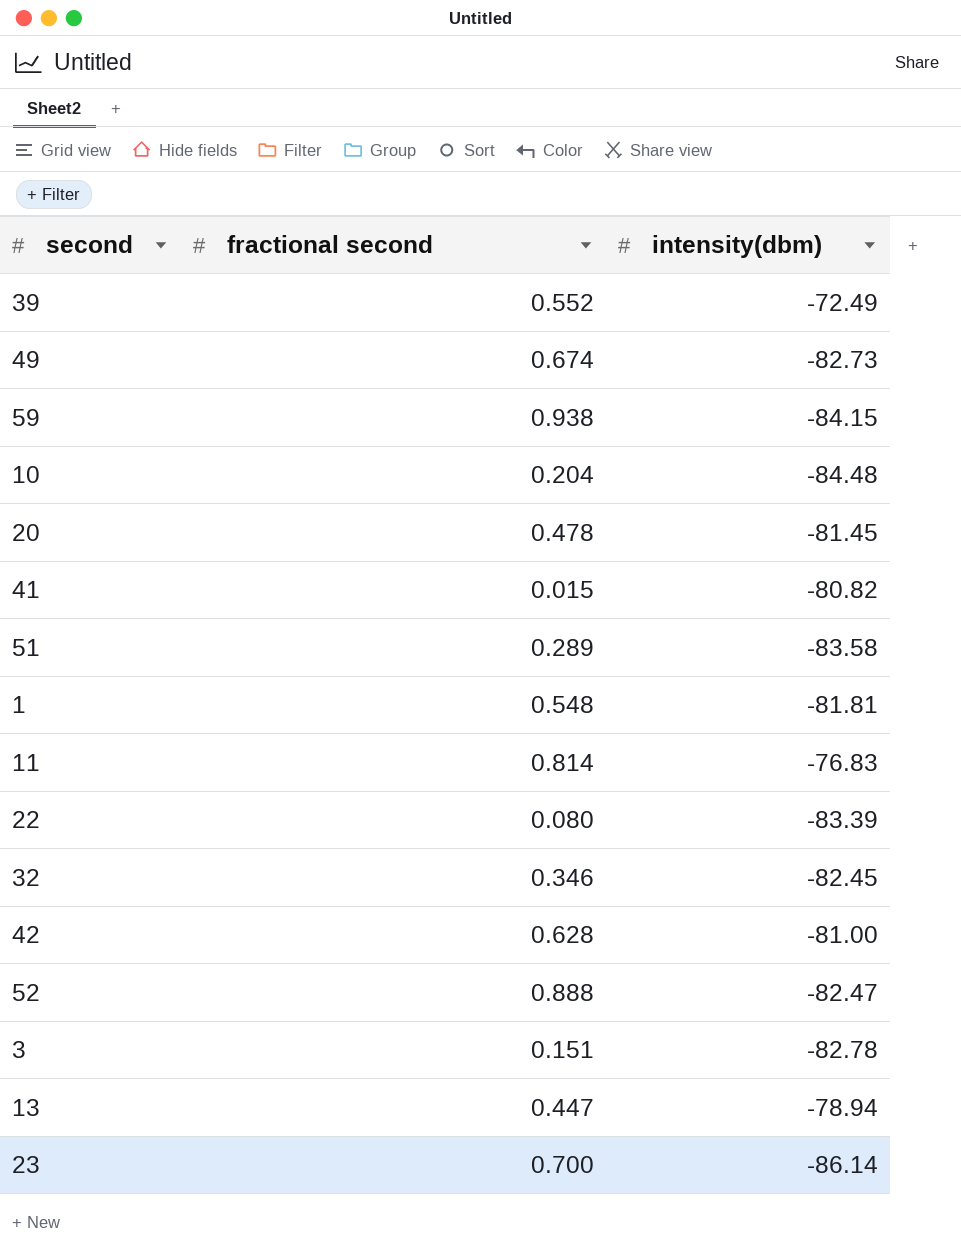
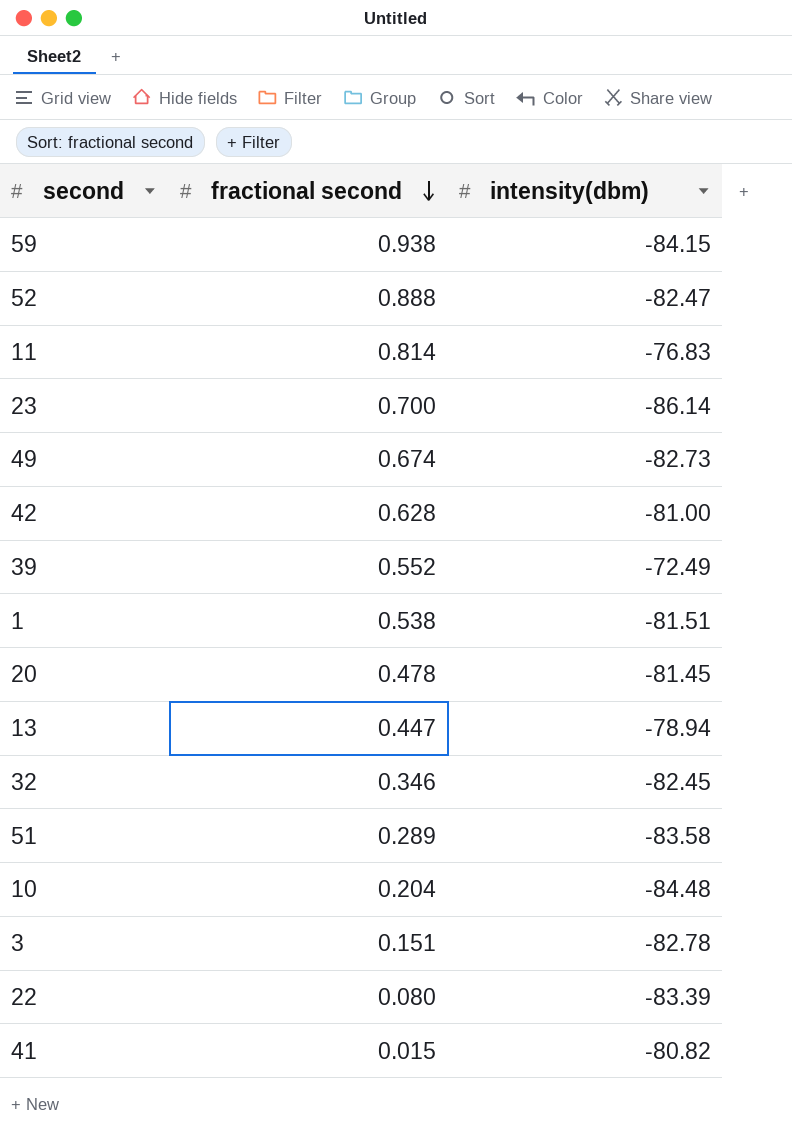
row order: none -> fractional second descending
1 | fractional second: 0.548 -> 0.538
1 | intensity(dbm): -81.81 -> -81.51

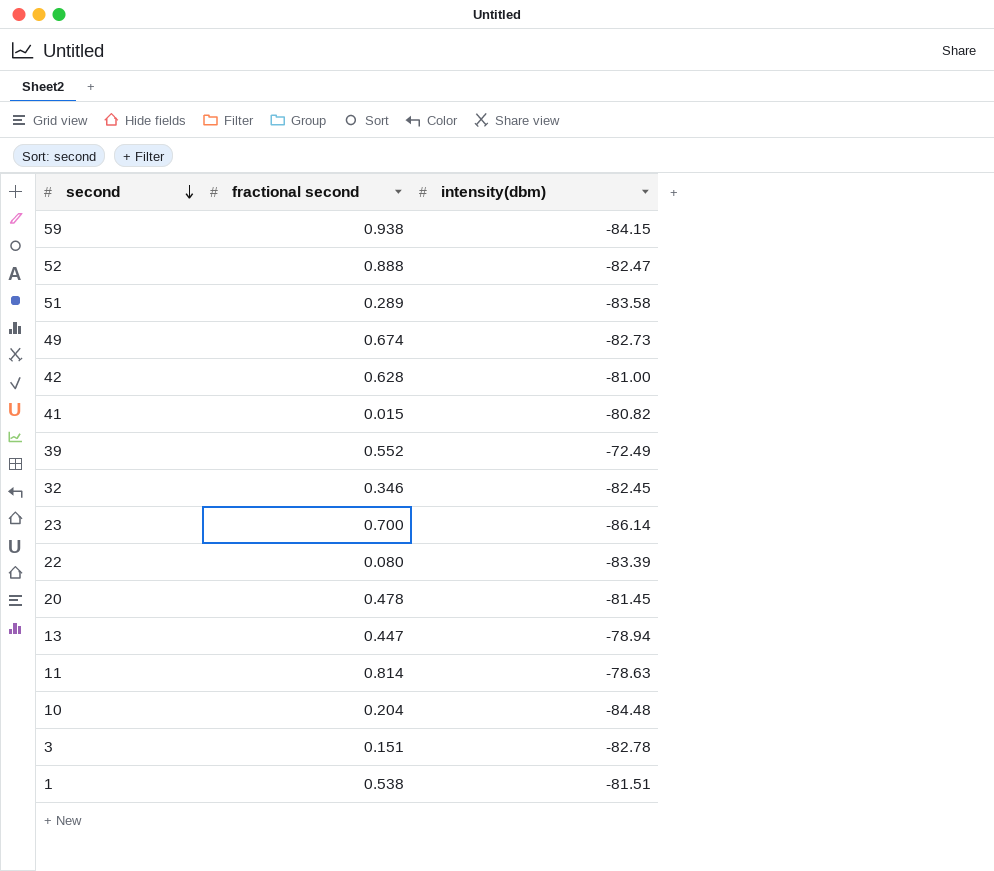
row order: fractional second descending -> second descending
11 | intensity(dbm): -76.83 -> -78.63

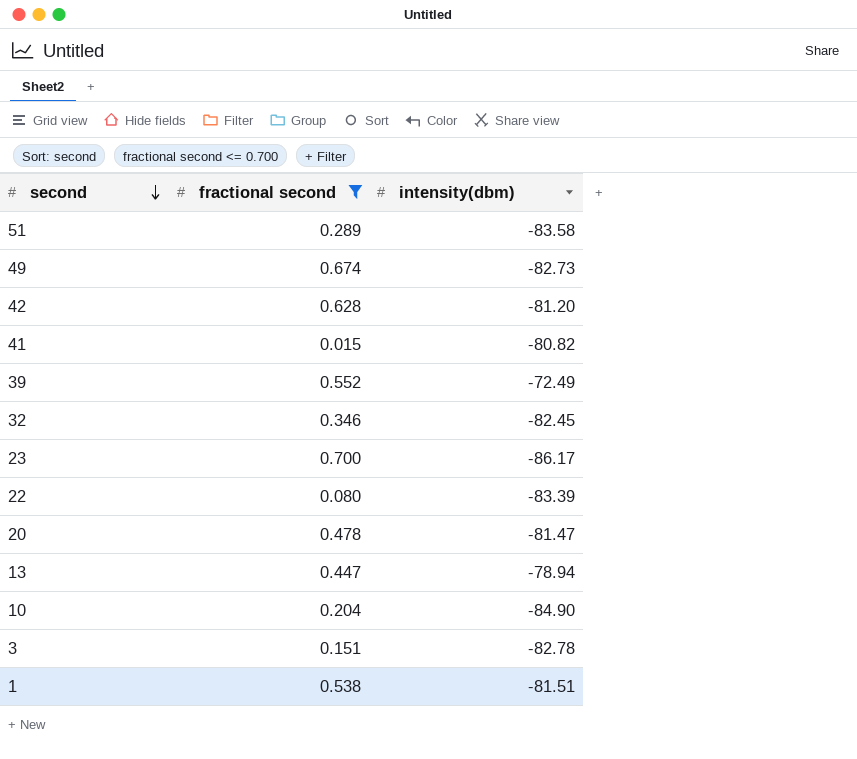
filter: none -> fractional second <= 0.700
42 | intensity(dbm): -81.00 -> -81.20
23 | intensity(dbm): -86.14 -> -86.17
20 | intensity(dbm): -81.45 -> -81.47
10 | intensity(dbm): -84.48 -> -84.90

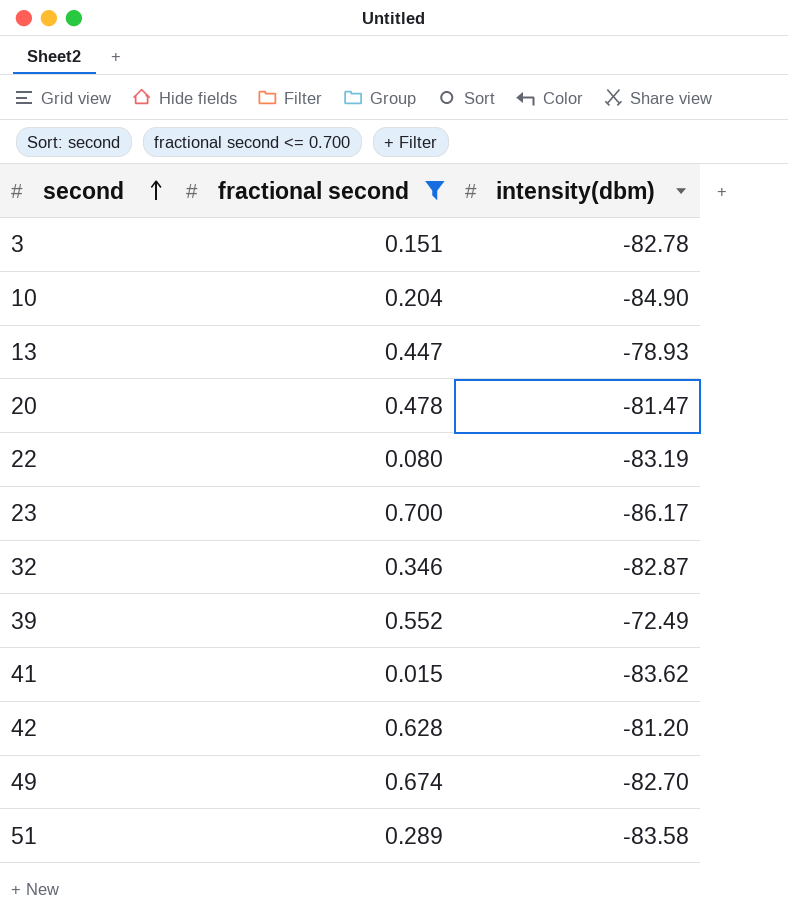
row order: second descending -> second ascending
row 1: 0.538 | -81.51 -> none
13 | intensity(dbm): -78.94 -> -78.93
22 | intensity(dbm): -83.39 -> -83.19
32 | intensity(dbm): -82.45 -> -82.87
41 | intensity(dbm): -80.82 -> -83.62
49 | intensity(dbm): -82.73 -> -82.70

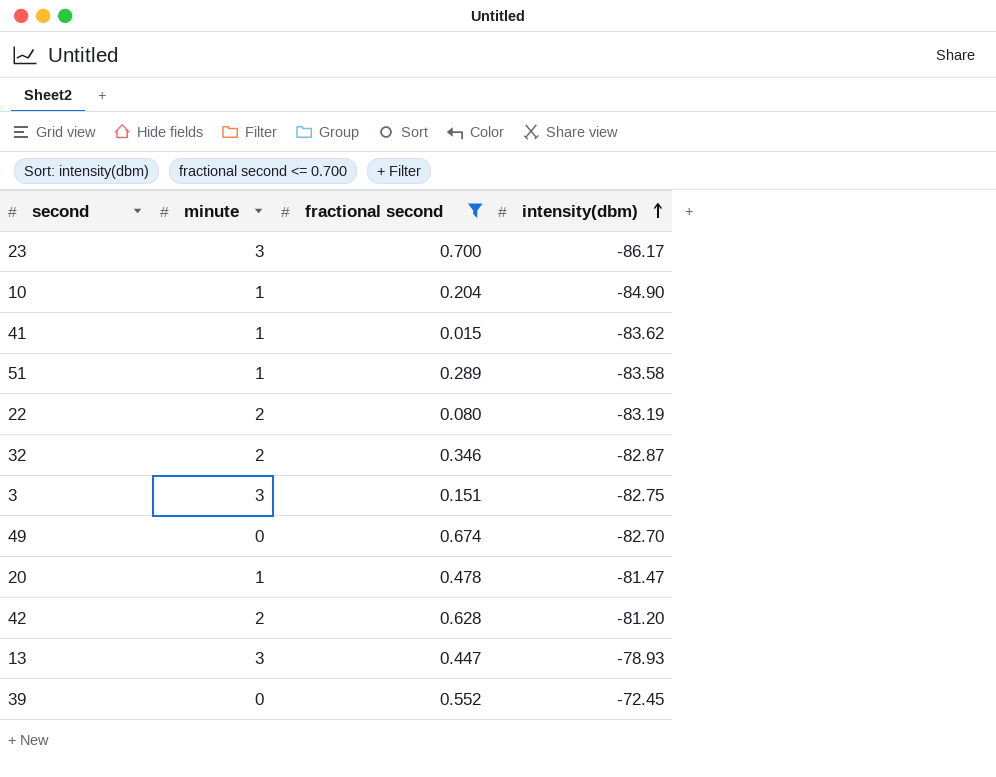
row order: second ascending -> intensity(dbm) ascending
column minute | position: none -> 2
3 | intensity(dbm): -82.78 -> -82.75
39 | intensity(dbm): -72.49 -> -72.45

